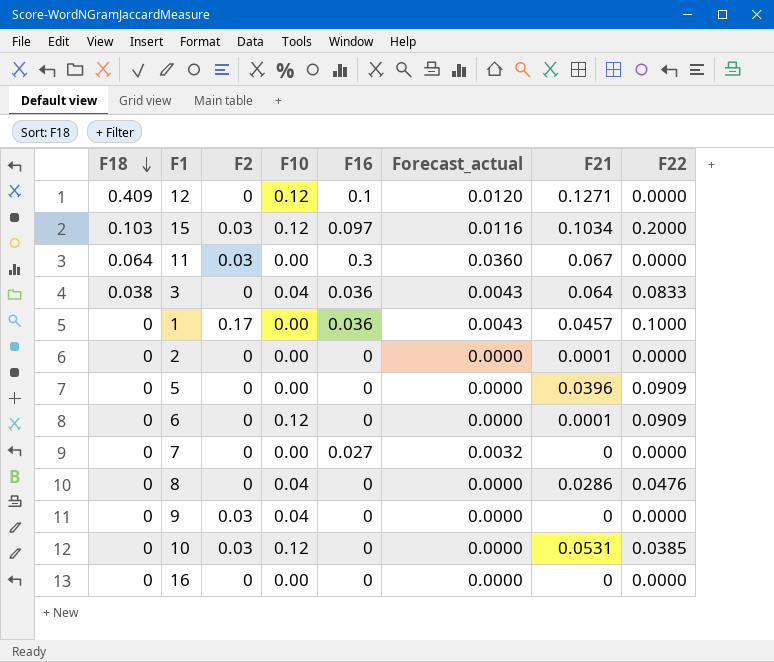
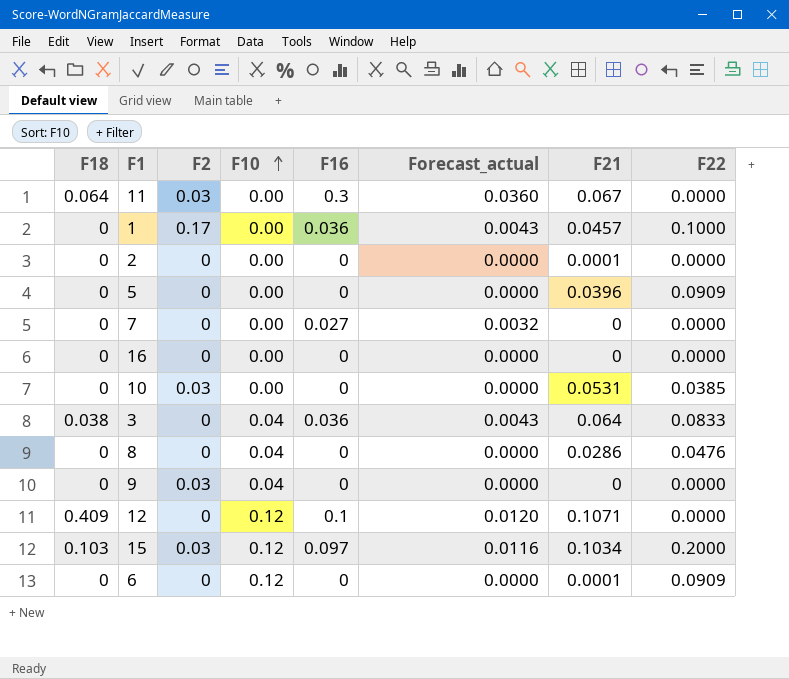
row order: F18 descending -> F10 ascending
10 | F10: 0.12 -> 0.00
12 | F21: 0.1271 -> 0.1071

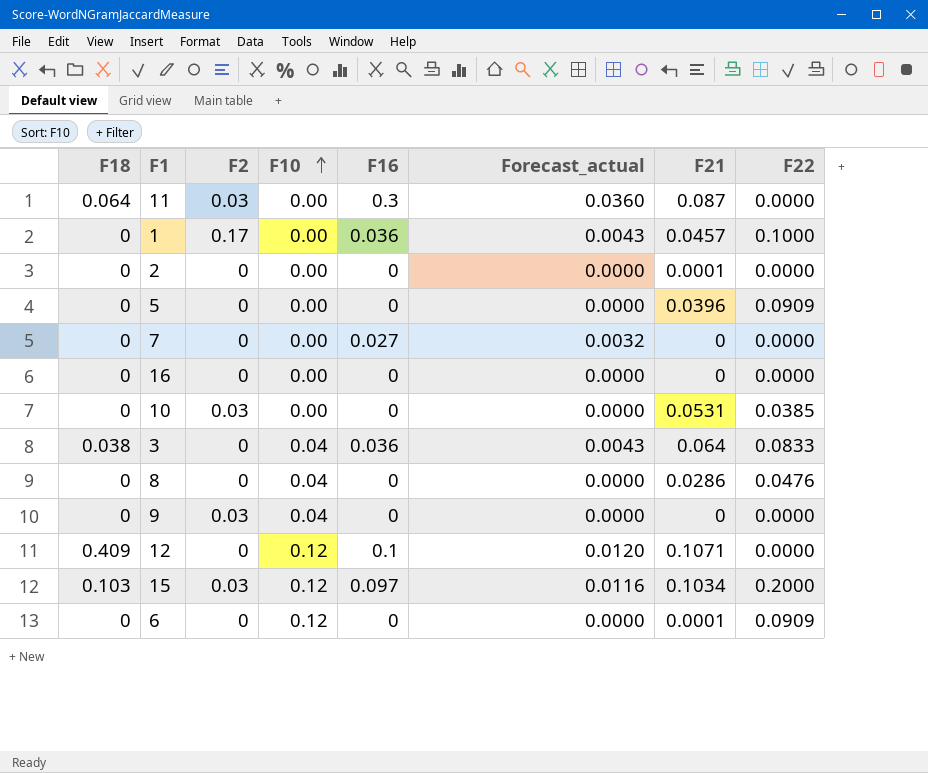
11 | F21: 0.067 -> 0.087

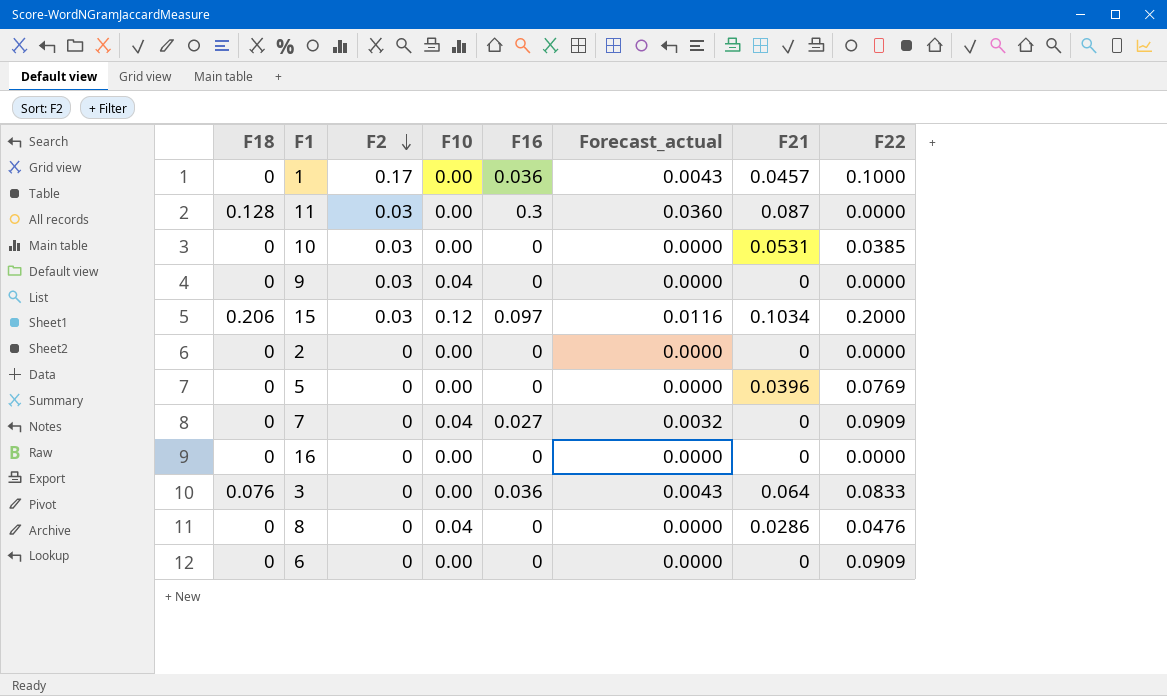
row order: F10 ascending -> F2 descending
row 12: 0.409 | 0 | 0.12 | 0.1 | 0.0120 | 0.1071 | 0.0000 -> none
11 | F18: 0.064 -> 0.128
15 | F18: 0.103 -> 0.206
2 | F21: 0.0001 -> 0
5 | F22: 0.0909 -> 0.0769
7 | F10: 0.00 -> 0.04
7 | F22: 0.0000 -> 0.0909
3 | F18: 0.038 -> 0.076
3 | F10: 0.04 -> 0.00
6 | F10: 0.12 -> 0.00
6 | F21: 0.0001 -> 0

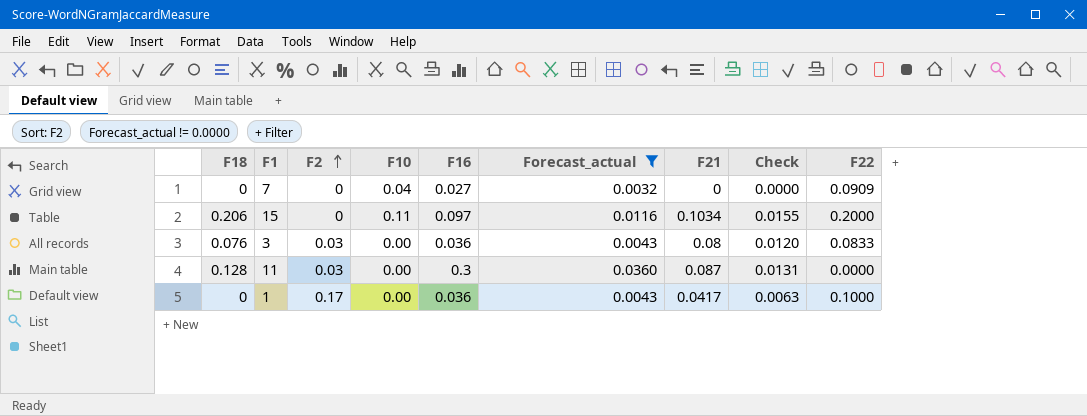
filter: none -> Forecast_actual != 0.0000
row order: F2 descending -> F2 ascending
column Check | formula: none -> [F21] * 0.15
15 | F2: 0.03 -> 0
15 | F10: 0.12 -> 0.11
3 | F2: 0 -> 0.03
3 | F21: 0.064 -> 0.08
1 | F21: 0.0457 -> 0.0417

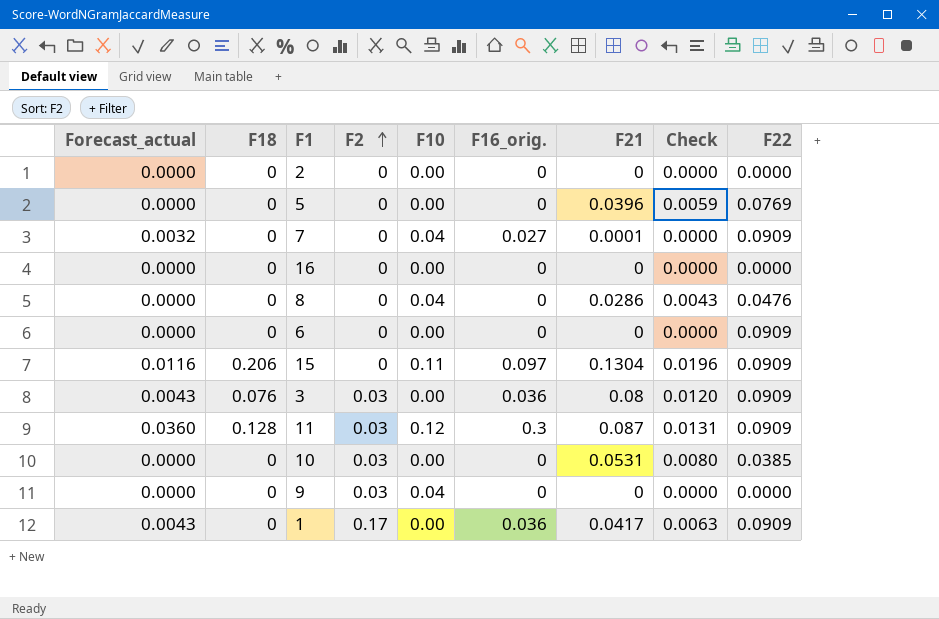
filter: Forecast_actual != 0.0000 -> none
column Forecast_actual | position: 6 -> 1
column name: F16 -> F16_orig.
7 | F21: 0 -> 0.0001
15 | F21: 0.1034 -> 0.1304
15 | Check: 0.0155 -> 0.0196
15 | F22: 0.2000 -> 0.0909
3 | F22: 0.0833 -> 0.0909
11 | F10: 0.00 -> 0.12
11 | F22: 0.0000 -> 0.0909
1 | F22: 0.1000 -> 0.0909

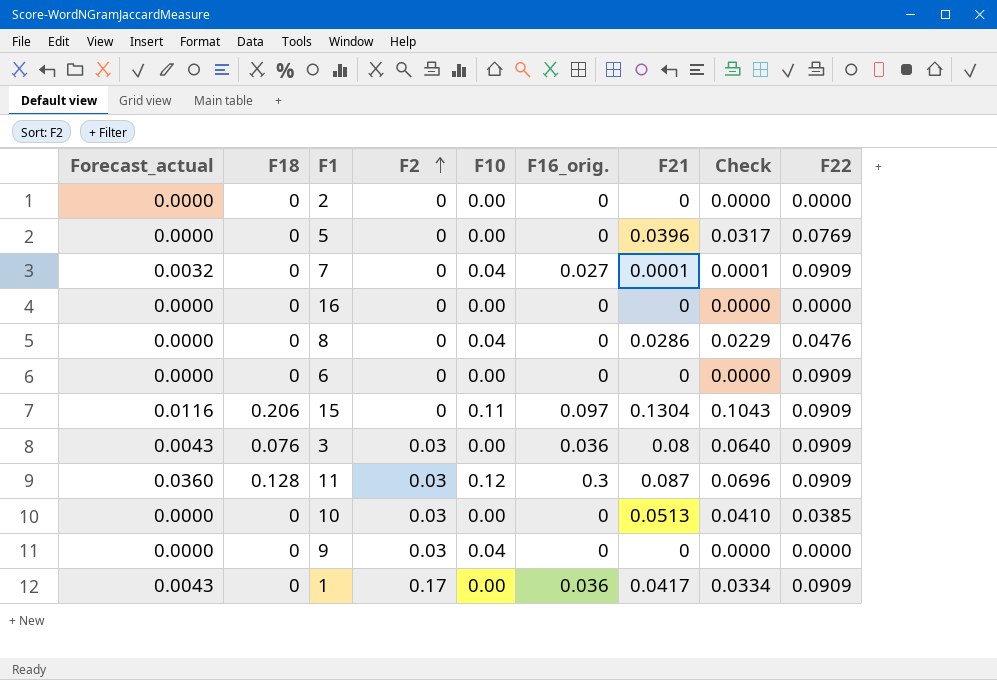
column Check | formula: [F21] * 0.15 -> [F21] * 0.8
10 | F21: 0.0531 -> 0.0513

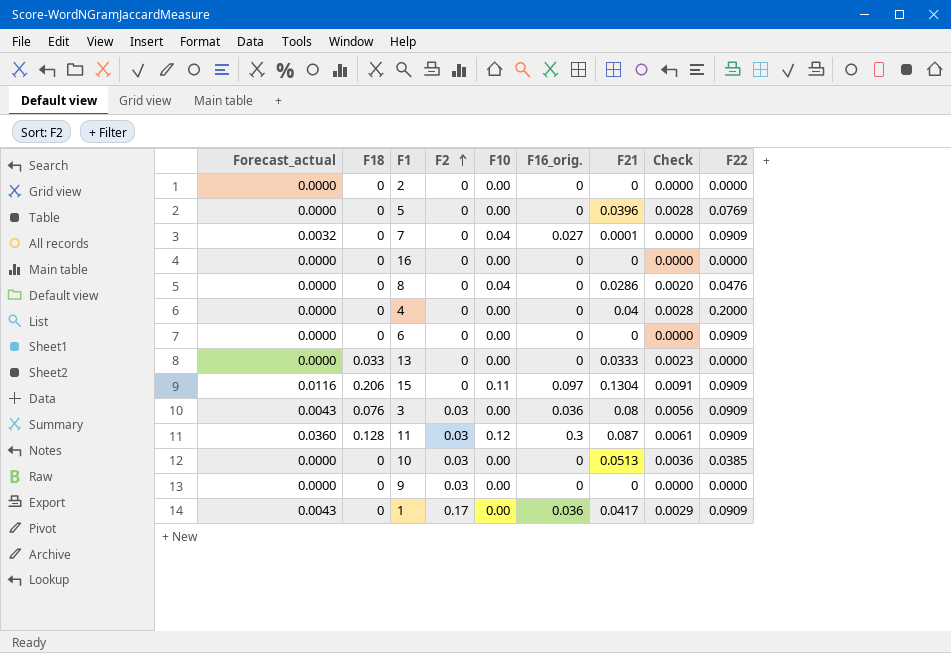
column Check | formula: [F21] * 0.8 -> [F21] * 0.07
row 4: none -> 0.0000 | 0 | 0 | 0.00 | 0 | 0.04 | 0.0028 | 0.2000
row 13: none -> 0.0000 | 0.033 | 0 | 0.00 | 0 | 0.0333 | 0.0023 | 0.0000
9 | F10: 0.04 -> 0.00

